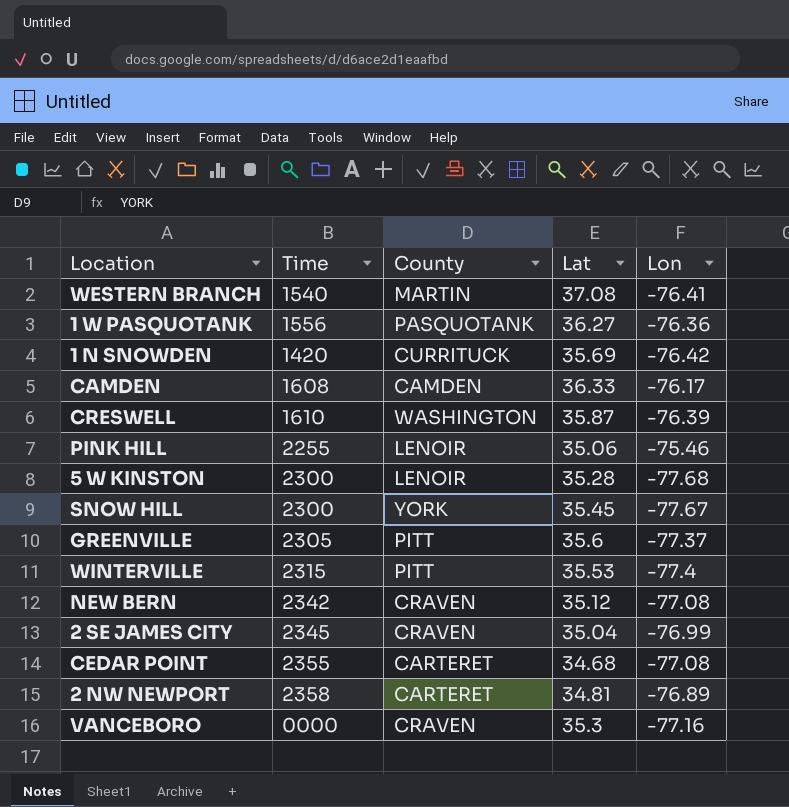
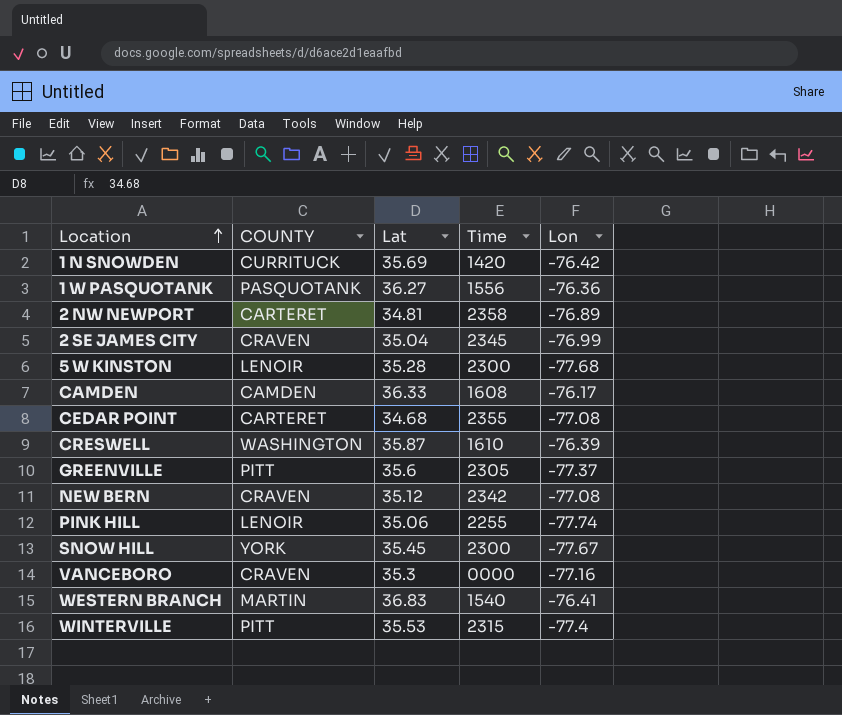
row order: none -> Location ascending
column name: County -> COUNTY
column Time | position: 2 -> 4
PINK HILL | Lon: -75.46 -> -77.74
WESTERN BRANCH | Lat: 37.08 -> 36.83

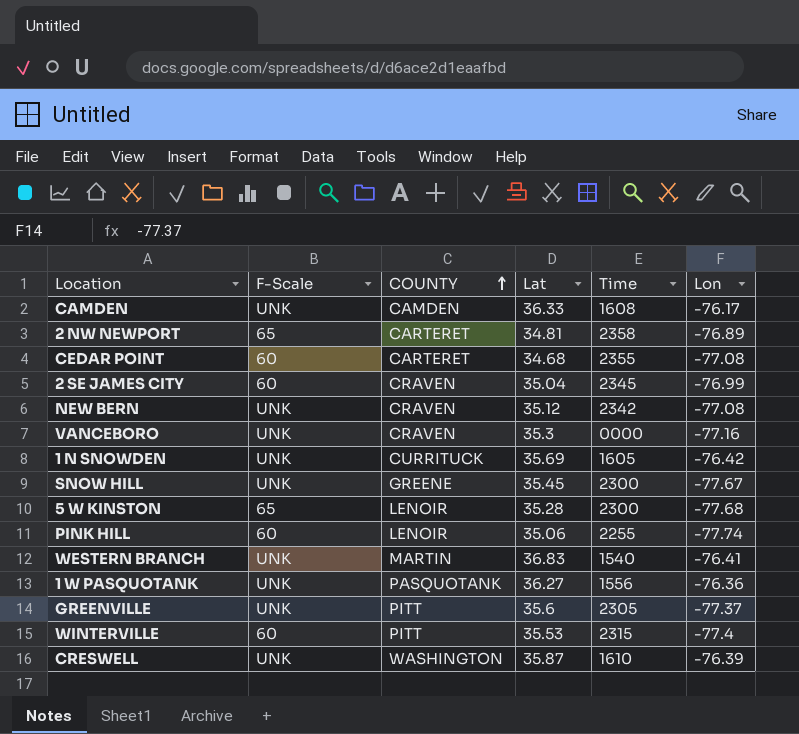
row order: Location ascending -> COUNTY ascending
column F-Scale | position: none -> 2
1 N SNOWDEN | Time: 1420 -> 1605
SNOW HILL | COUNTY: YORK -> GREENE

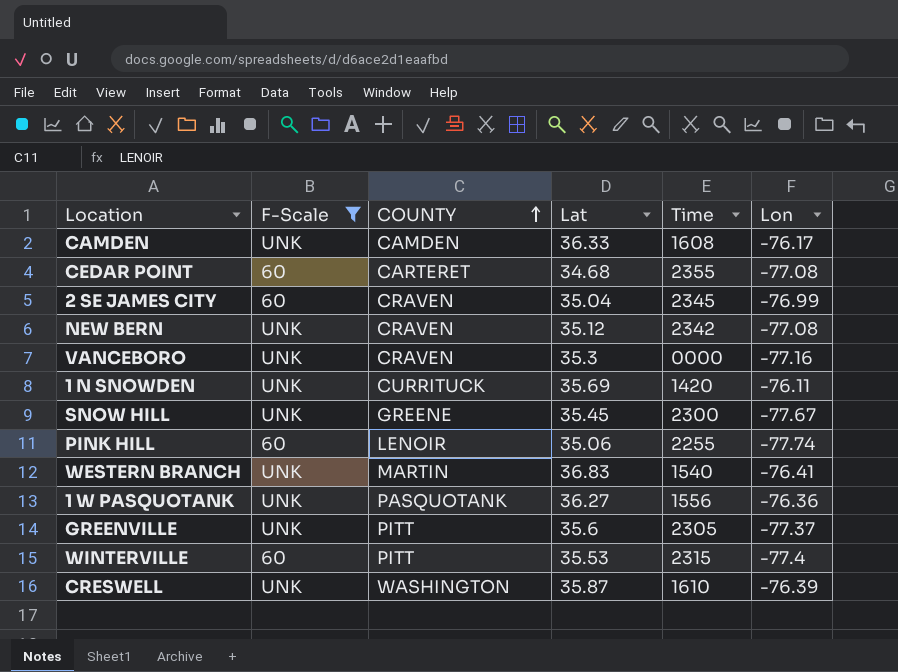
filter: none -> F-Scale != 65
1 N SNOWDEN | Time: 1605 -> 1420
1 N SNOWDEN | Lon: -76.42 -> -76.11

